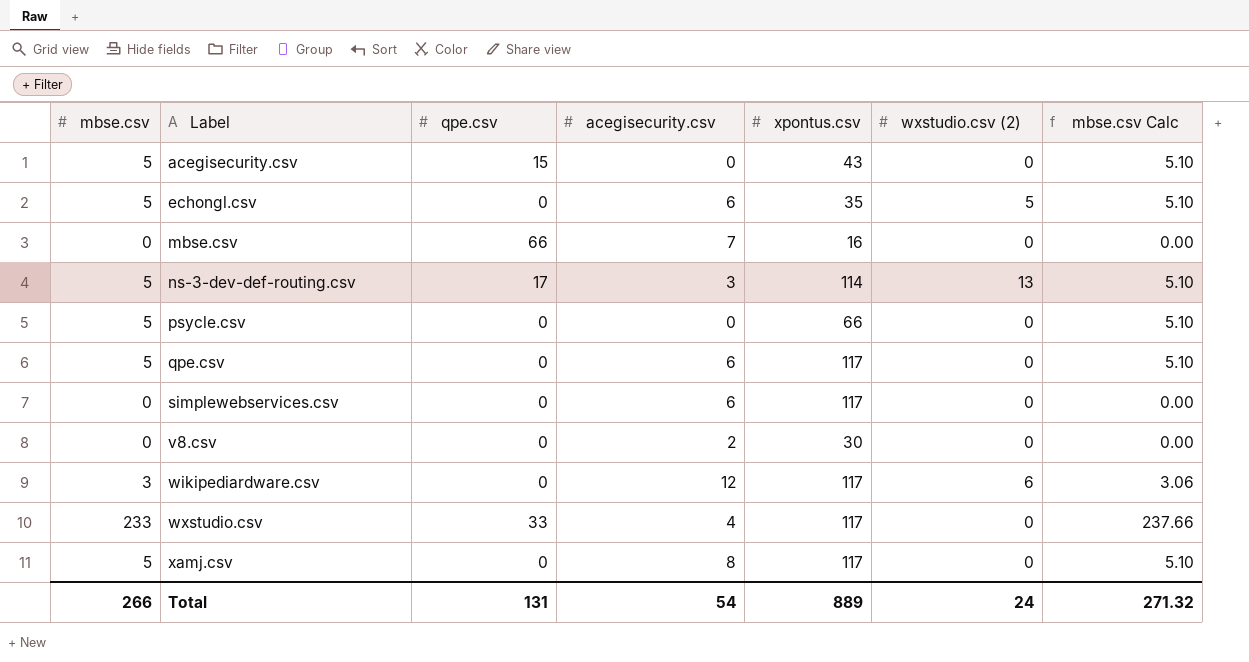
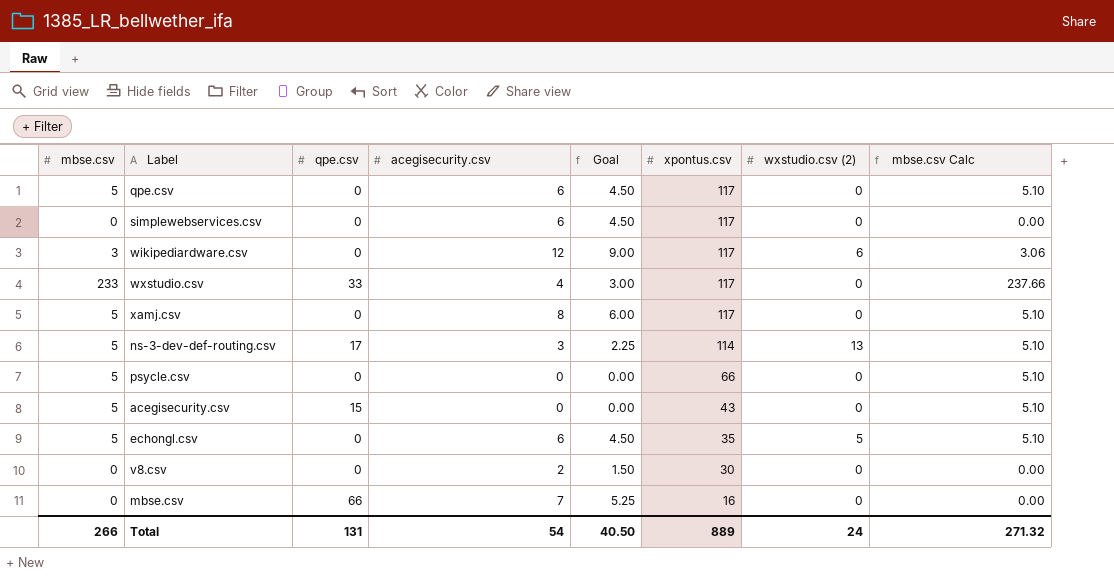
row order: Label ascending -> xpontus.csv descending
column Goal | formula: none -> [acegisecurity.csv] * 0.75

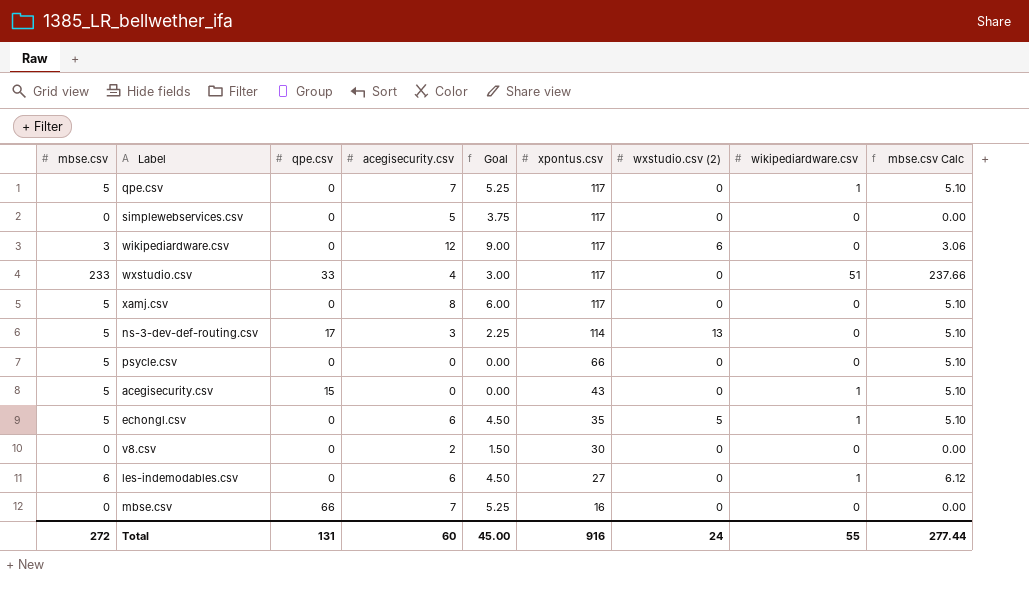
column wikipediardware.csv | position: none -> 8
qpe.csv | acegisecurity.csv: 6 -> 7
qpe.csv | Goal: 4.50 -> 5.25
simplewebservices.csv | acegisecurity.csv: 6 -> 5
simplewebservices.csv | Goal: 4.50 -> 3.75
row les-indemodables.csv: none -> 6 | 0 | 6 | 4.50 | 27 | 0 | 1 | 6.12
Total | mbse.csv: 266 -> 272
Total | acegisecurity.csv: 54 -> 60
Total | Goal: 40.50 -> 45.00
Total | xpontus.csv: 889 -> 916
Total | mbse.csv Calc: 271.32 -> 277.44

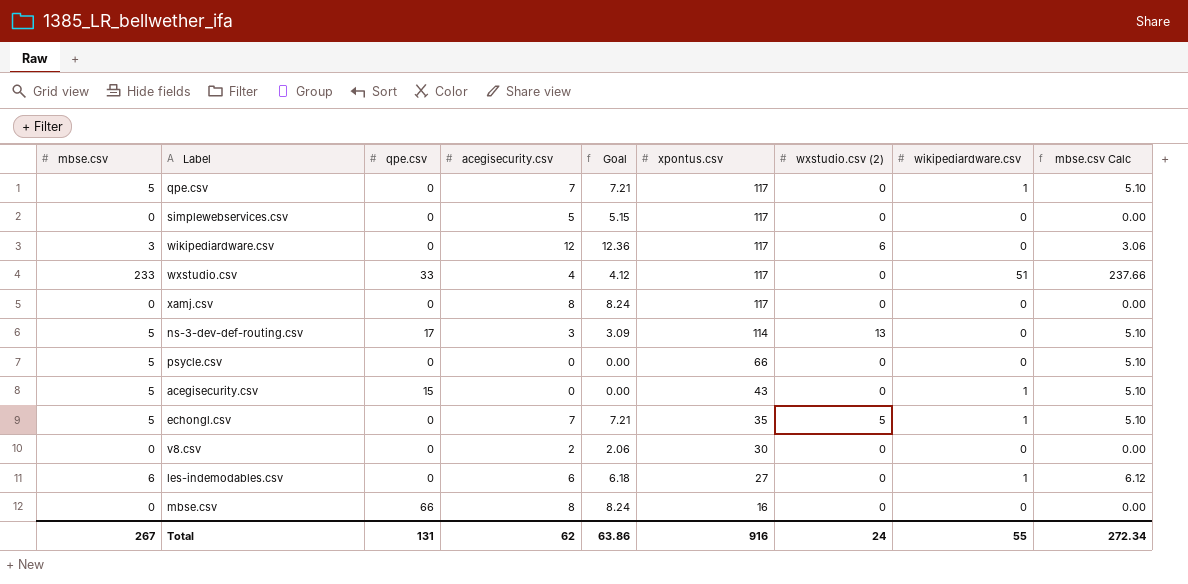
column Goal | formula: [acegisecurity.csv] * 0.75 -> [acegisecurity.csv] * 1.03
xamj.csv | mbse.csv: 5 -> 0
xamj.csv | mbse.csv Calc: 5.10 -> 0.00
echongl.csv | acegisecurity.csv: 6 -> 7
mbse.csv | acegisecurity.csv: 7 -> 8
Total | mbse.csv: 272 -> 267
Total | acegisecurity.csv: 60 -> 62
Total | Goal: 45.00 -> 63.86
Total | mbse.csv Calc: 277.44 -> 272.34

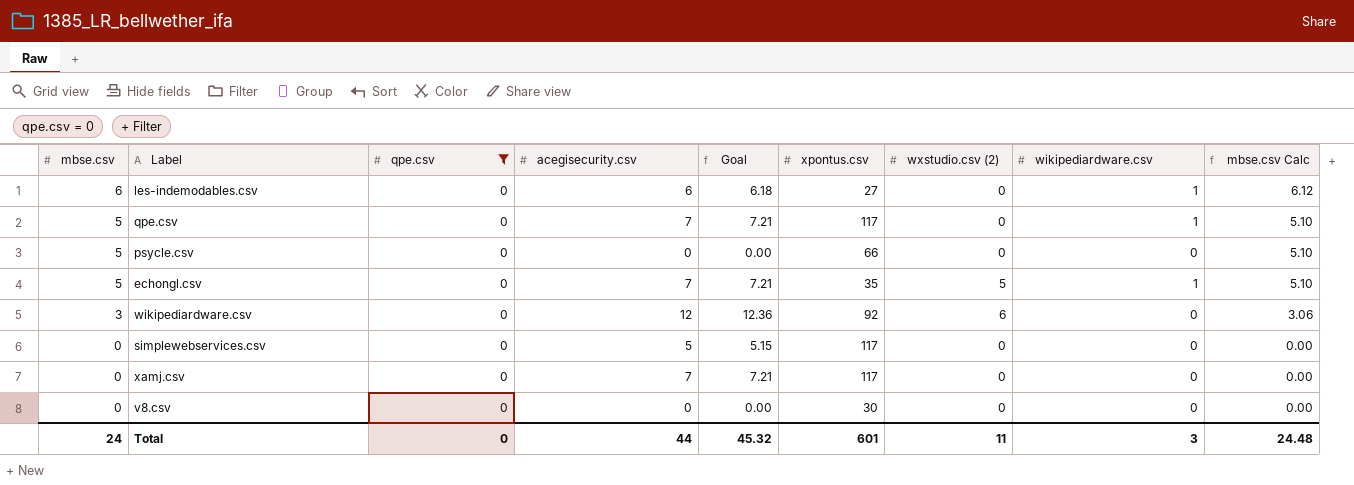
filter: none -> qpe.csv = 0
row order: xpontus.csv descending -> mbse.csv descending
wikipediardware.csv | xpontus.csv: 117 -> 92
xamj.csv | acegisecurity.csv: 8 -> 7
xamj.csv | Goal: 8.24 -> 7.21
v8.csv | acegisecurity.csv: 2 -> 0
v8.csv | Goal: 2.06 -> 0.00
Total | mbse.csv: 267 -> 24
Total | qpe.csv: 131 -> 0
Total | acegisecurity.csv: 62 -> 44
Total | Goal: 63.86 -> 45.32
Total | xpontus.csv: 916 -> 601
Total | wxstudio.csv (2): 24 -> 11
Total | wikipediardware.csv: 55 -> 3
Total | mbse.csv Calc: 272.34 -> 24.48

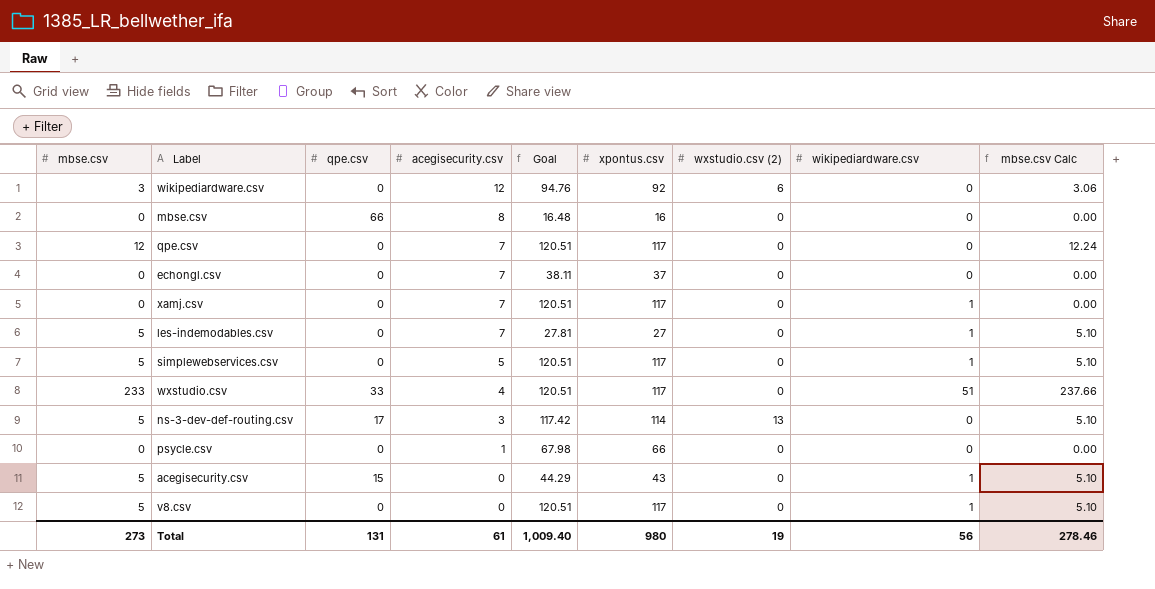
filter: qpe.csv = 0 -> none
row order: mbse.csv descending -> acegisecurity.csv descending
column Goal | formula: [acegisecurity.csv] * 1.03 -> [xpontus.csv] * 1.03
qpe.csv | mbse.csv: 5 -> 12
qpe.csv | wikipediardware.csv: 1 -> 0
qpe.csv | mbse.csv Calc: 5.10 -> 12.24
echongl.csv | mbse.csv: 5 -> 0
echongl.csv | xpontus.csv: 35 -> 37
echongl.csv | wxstudio.csv (2): 5 -> 0
echongl.csv | wikipediardware.csv: 1 -> 0
echongl.csv | mbse.csv Calc: 5.10 -> 0.00
xamj.csv | wikipediardware.csv: 0 -> 1
les-indemodables.csv | mbse.csv: 6 -> 5
les-indemodables.csv | acegisecurity.csv: 6 -> 7
les-indemodables.csv | mbse.csv Calc: 6.12 -> 5.10
simplewebservices.csv | mbse.csv: 0 -> 5
simplewebservices.csv | wikipediardware.csv: 0 -> 1
simplewebservices.csv | mbse.csv Calc: 0.00 -> 5.10
psycle.csv | mbse.csv: 5 -> 0
psycle.csv | acegisecurity.csv: 0 -> 1
psycle.csv | mbse.csv Calc: 5.10 -> 0.00
v8.csv | mbse.csv: 0 -> 5
v8.csv | xpontus.csv: 30 -> 117
v8.csv | wikipediardware.csv: 0 -> 1
v8.csv | mbse.csv Calc: 0.00 -> 5.10
Total | mbse.csv: 24 -> 273
Total | qpe.csv: 0 -> 131
Total | acegisecurity.csv: 44 -> 61
Total | Goal: 45.32 -> 1,009.40
Total | xpontus.csv: 601 -> 980
Total | wxstudio.csv (2): 11 -> 19
Total | wikipediardware.csv: 3 -> 56
Total | mbse.csv Calc: 24.48 -> 278.46

